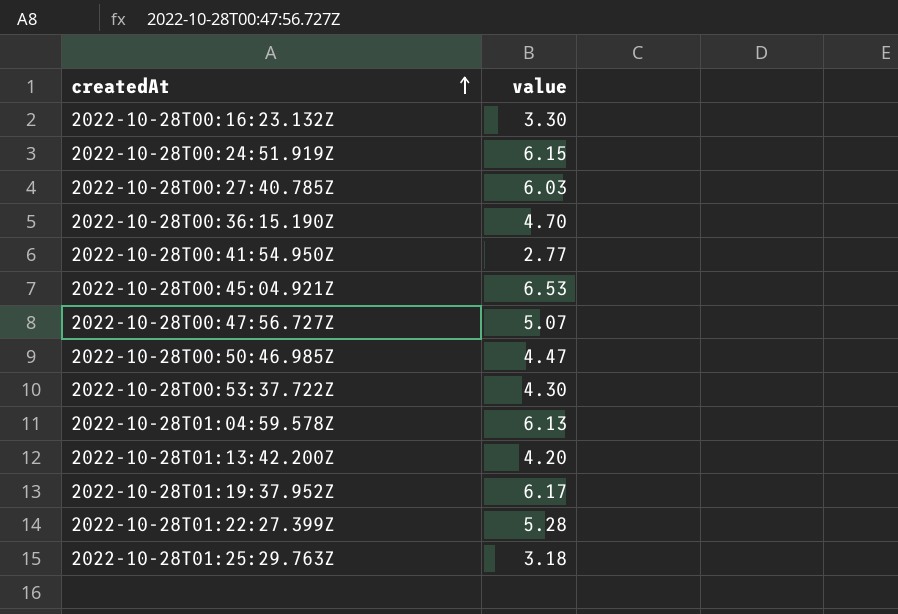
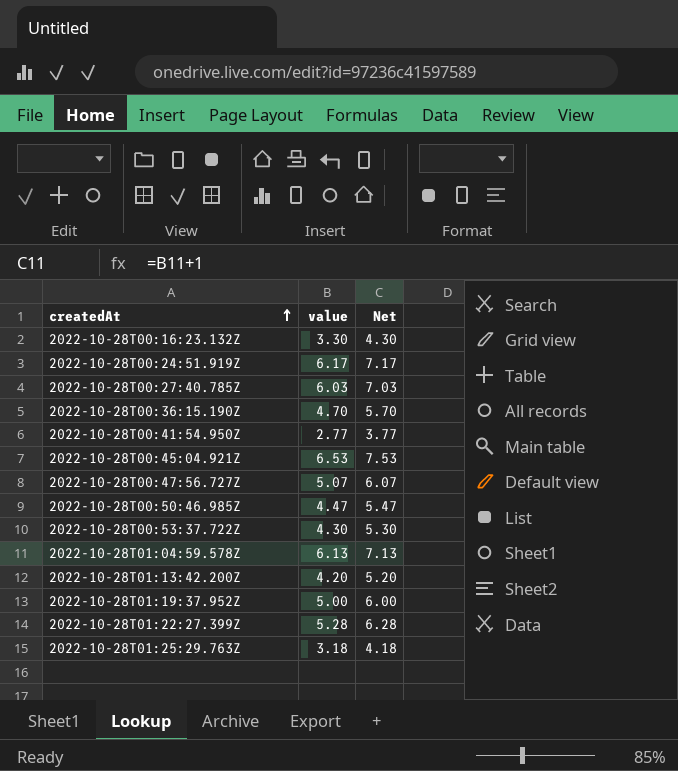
column Net | formula: none -> [value] + 1
2022-10-28T00:24:51.919Z | value: 6.15 -> 6.17
2022-10-28T01:19:37.952Z | value: 6.17 -> 5.00

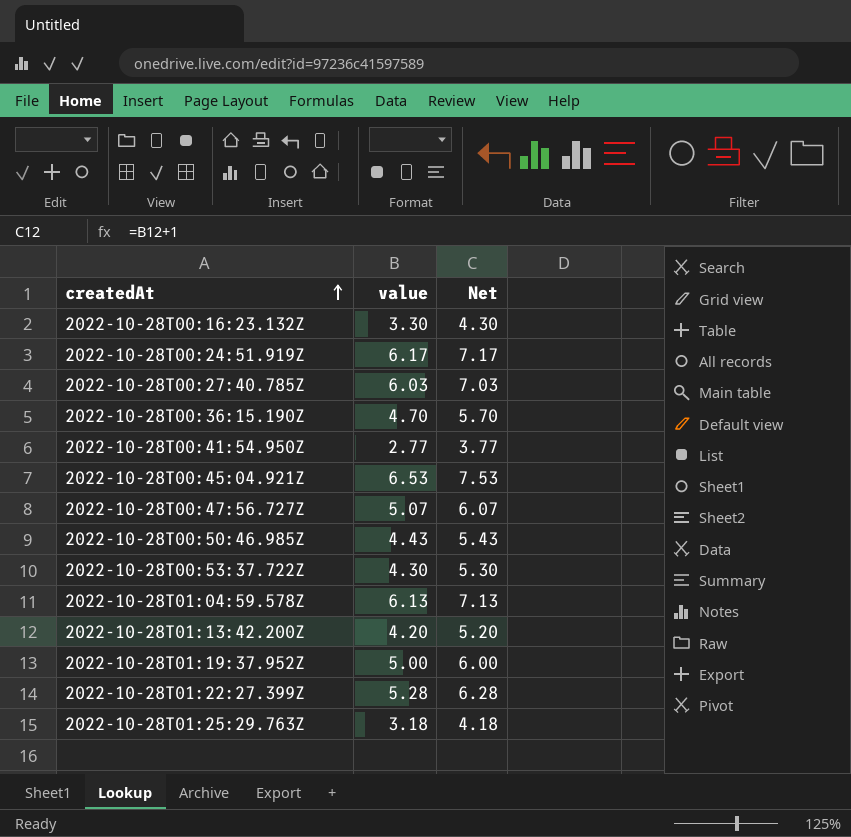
2022-10-28T00:50:46.985Z | value: 4.47 -> 4.43
2022-10-28T00:50:46.985Z | Net: 5.47 -> 5.43

